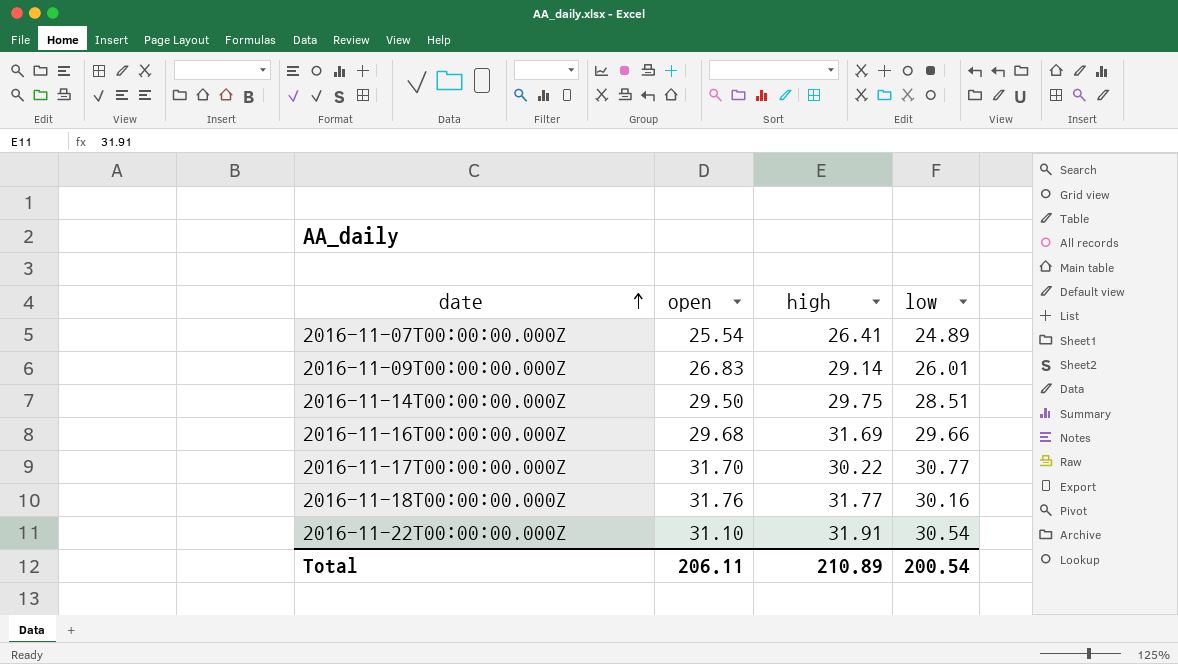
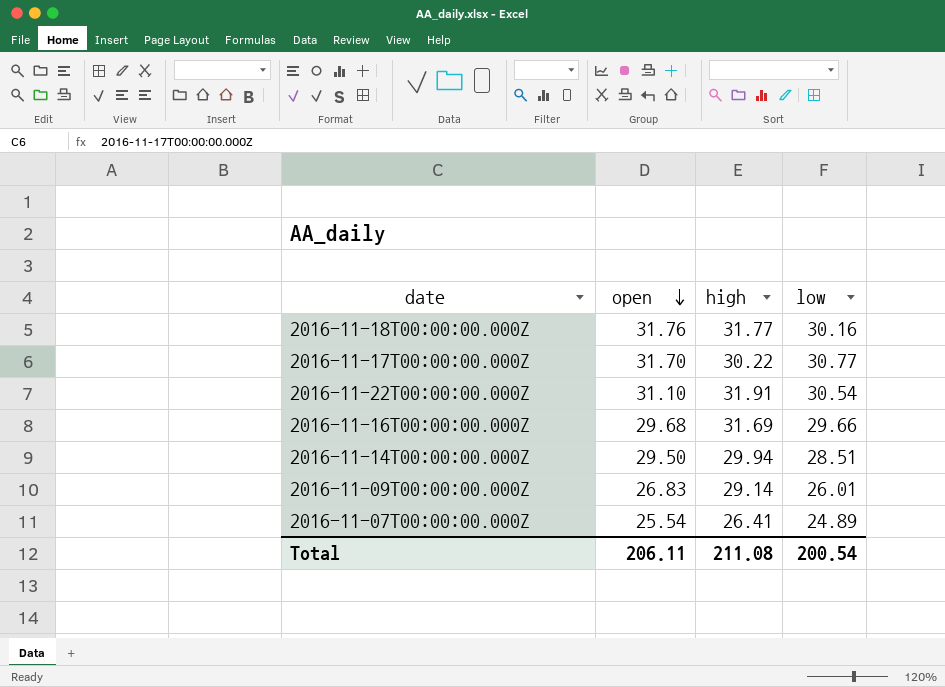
row order: date ascending -> open descending
2016-11-14T00:00:00.000Z | high: 29.75 -> 29.94
Total | high: 210.89 -> 211.08

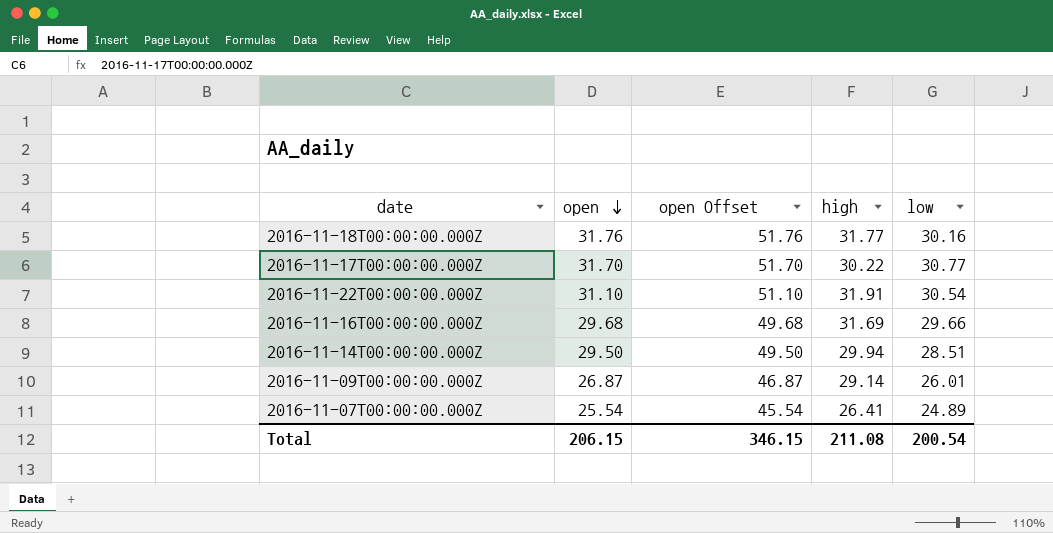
column open Offset | formula: none -> [open] + 20
2016-11-09T00:00:00.000Z | open: 26.83 -> 26.87
Total | open: 206.11 -> 206.15

